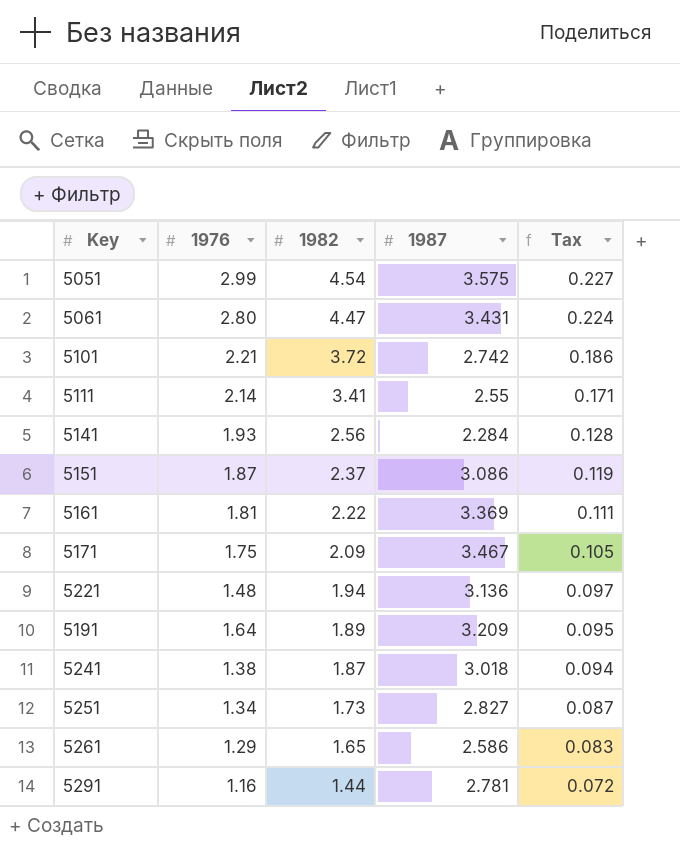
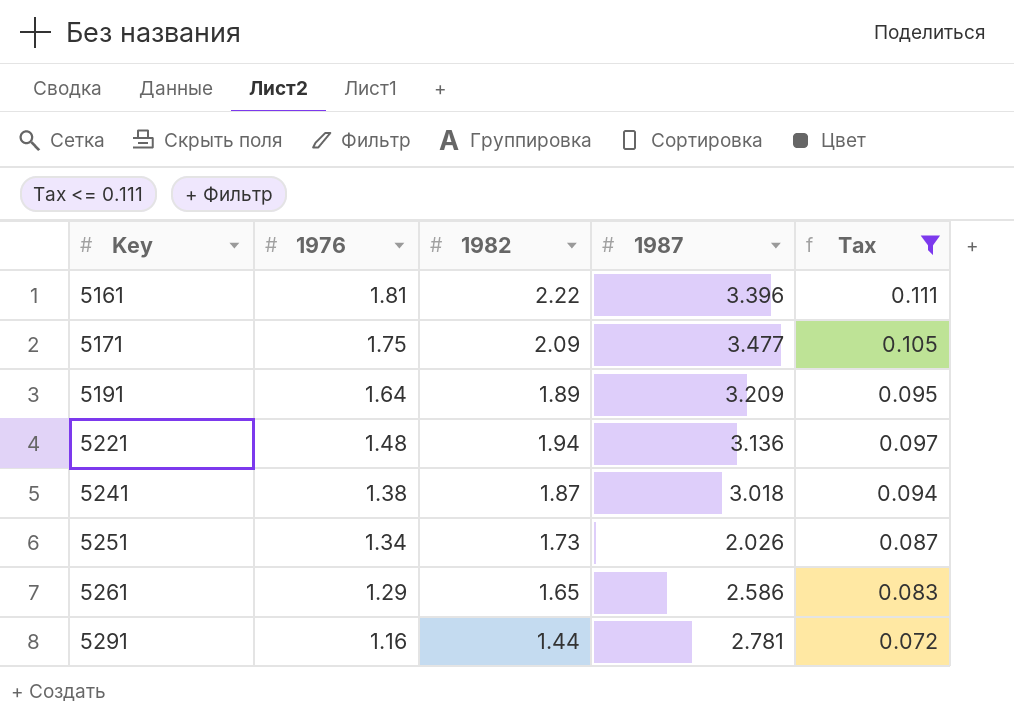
filter: none -> Tax <= 0.111
row order: 1982 descending -> Key ascending
5161 | 1987: 3.369 -> 3.396
5171 | 1987: 3.467 -> 3.477
5251 | 1987: 2.827 -> 2.026

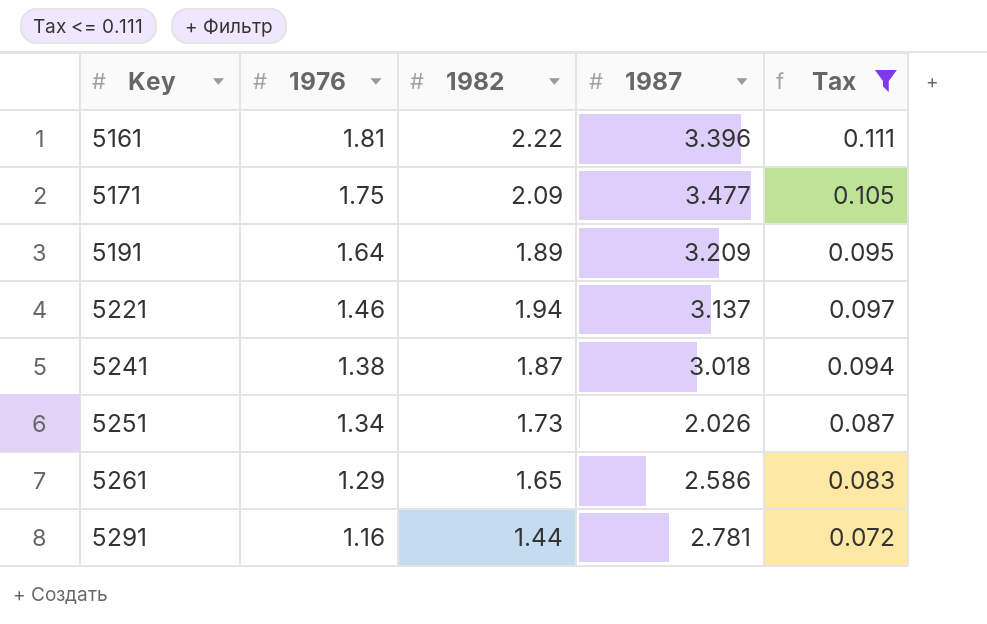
5221 | 1976: 1.48 -> 1.46
5221 | 1987: 3.136 -> 3.137

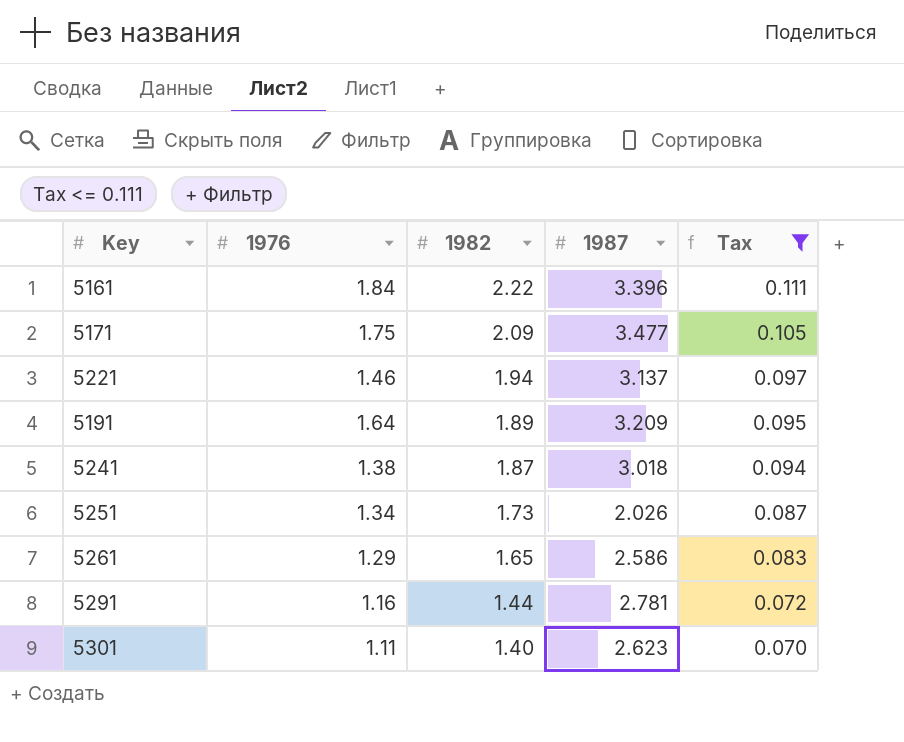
row order: Key ascending -> 1982 descending
5161 | 1976: 1.81 -> 1.84
row 5301: none -> 1.11 | 1.40 | 2.623 | 0.070

